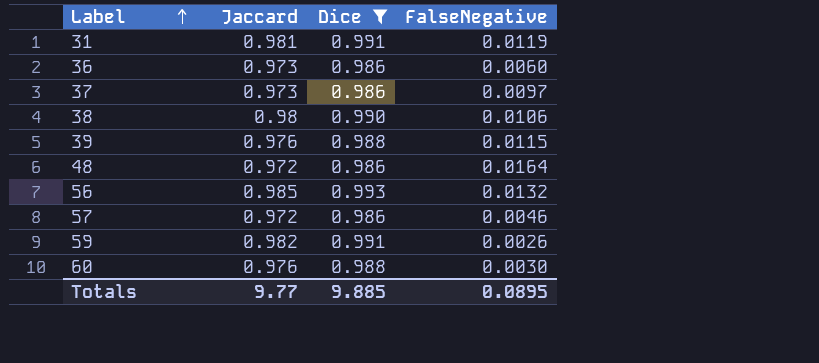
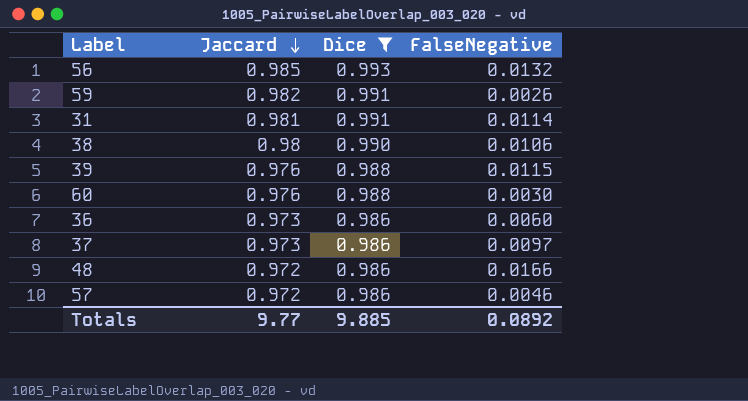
row order: Label ascending -> Jaccard descending
31 | FalseNegative: 0.0119 -> 0.0114
48 | FalseNegative: 0.0164 -> 0.0166
Totals | FalseNegative: 0.0895 -> 0.0892

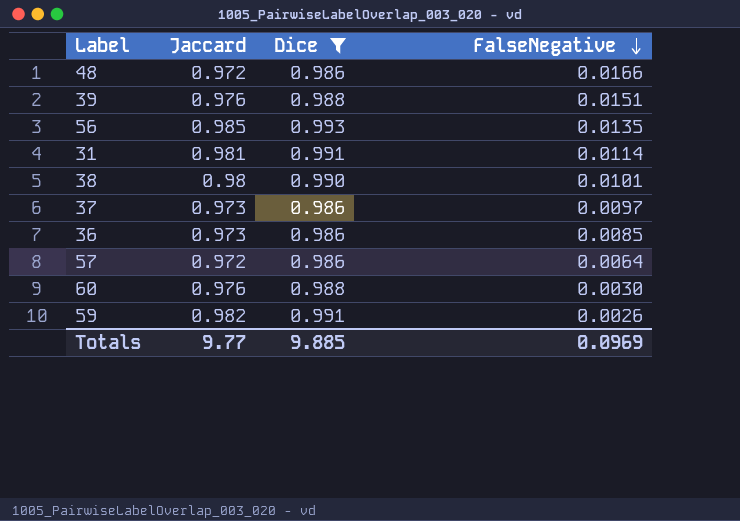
row order: Jaccard descending -> FalseNegative descending
39 | FalseNegative: 0.0115 -> 0.0151
56 | FalseNegative: 0.0132 -> 0.0135
38 | FalseNegative: 0.0106 -> 0.0101
36 | FalseNegative: 0.0060 -> 0.0085
57 | FalseNegative: 0.0046 -> 0.0064
Totals | FalseNegative: 0.0892 -> 0.0969

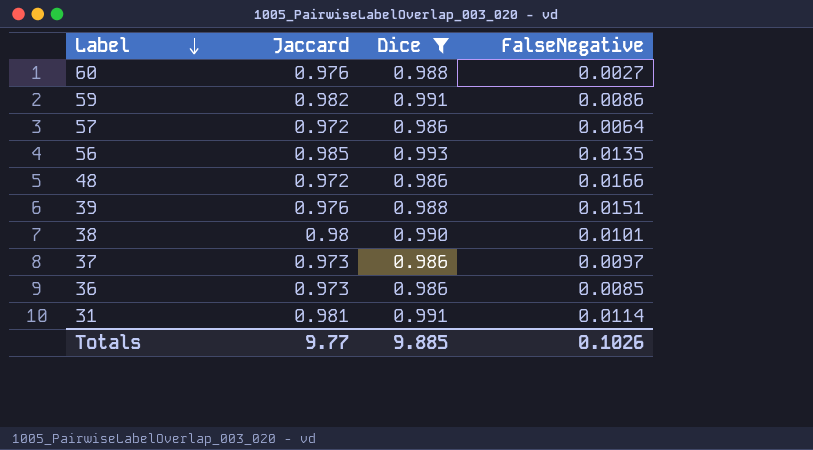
row order: FalseNegative descending -> Label descending
60 | FalseNegative: 0.0030 -> 0.0027
59 | FalseNegative: 0.0026 -> 0.0086
Totals | FalseNegative: 0.0969 -> 0.1026

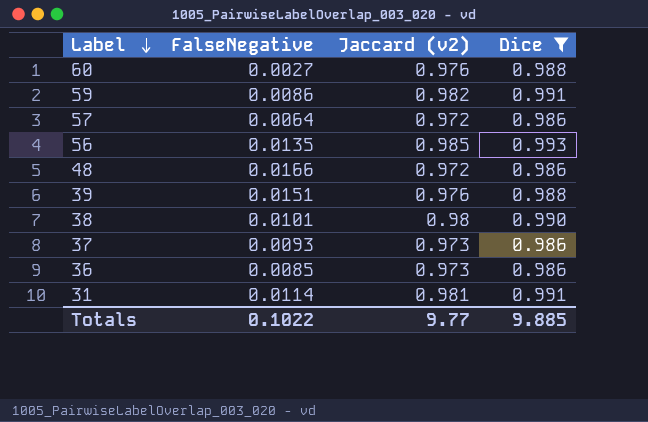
column FalseNegative | position: 4 -> 2
column name: Jaccard -> Jaccard (v2)
37 | FalseNegative: 0.0097 -> 0.0093
Totals | FalseNegative: 0.1026 -> 0.1022

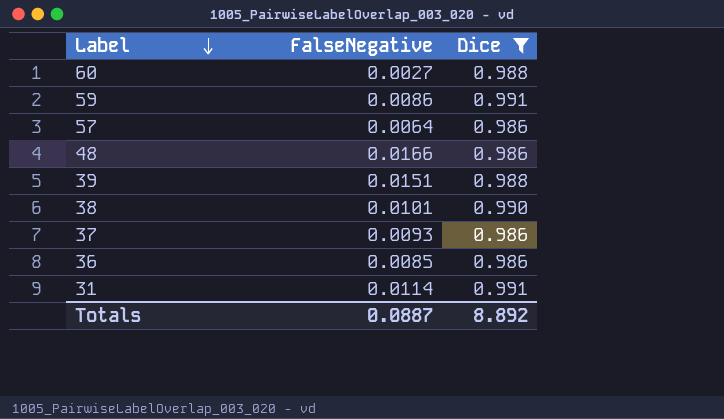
column Jaccard (v2) | position: 3 -> none
row 56: 0.0135 | 0.985 | 0.993 -> none
Totals | FalseNegative: 0.1022 -> 0.0887
Totals | Dice: 9.885 -> 8.892

